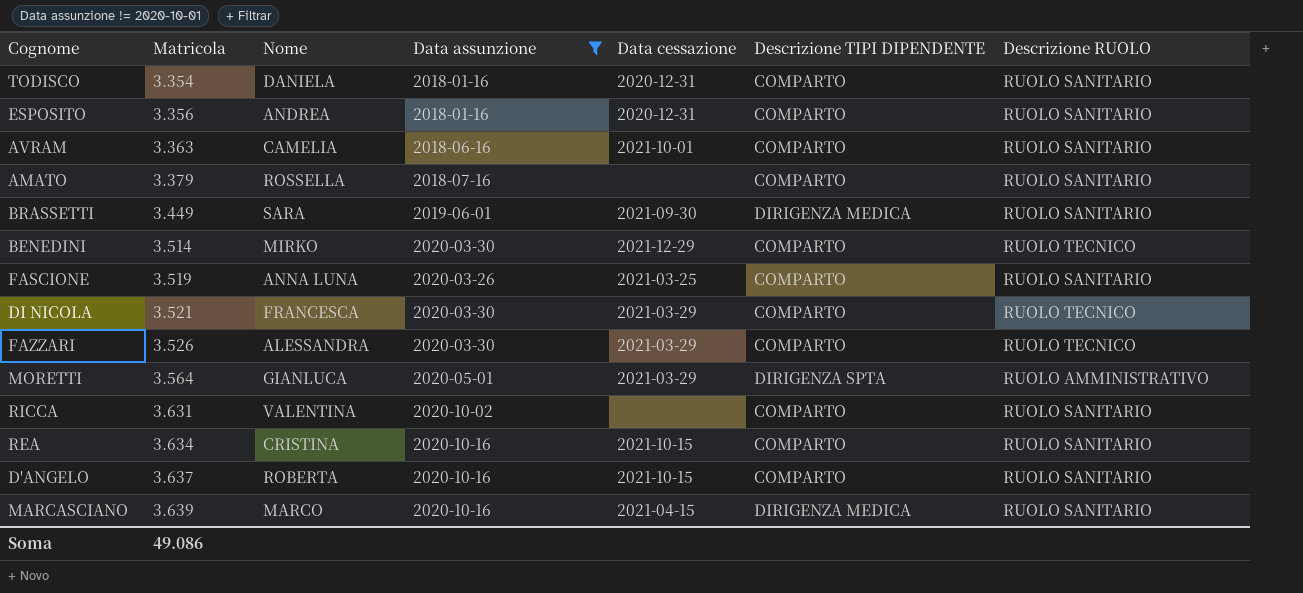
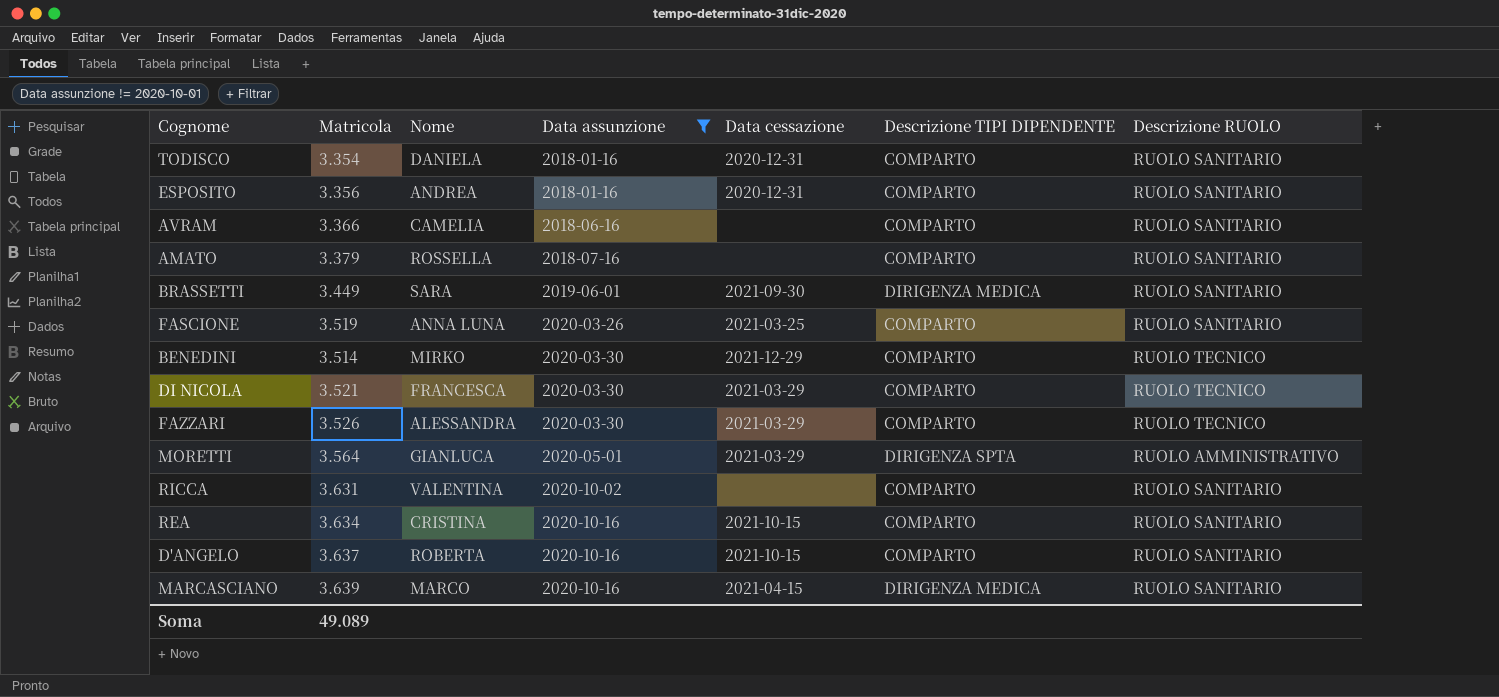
row order: Matricola ascending -> Data assunzione ascending
AVRAM | Matricola: 3.363 -> 3.366
AVRAM | Data cessazione: 2021-10-01 -> none
Soma | Matricola: 49.086 -> 49.089

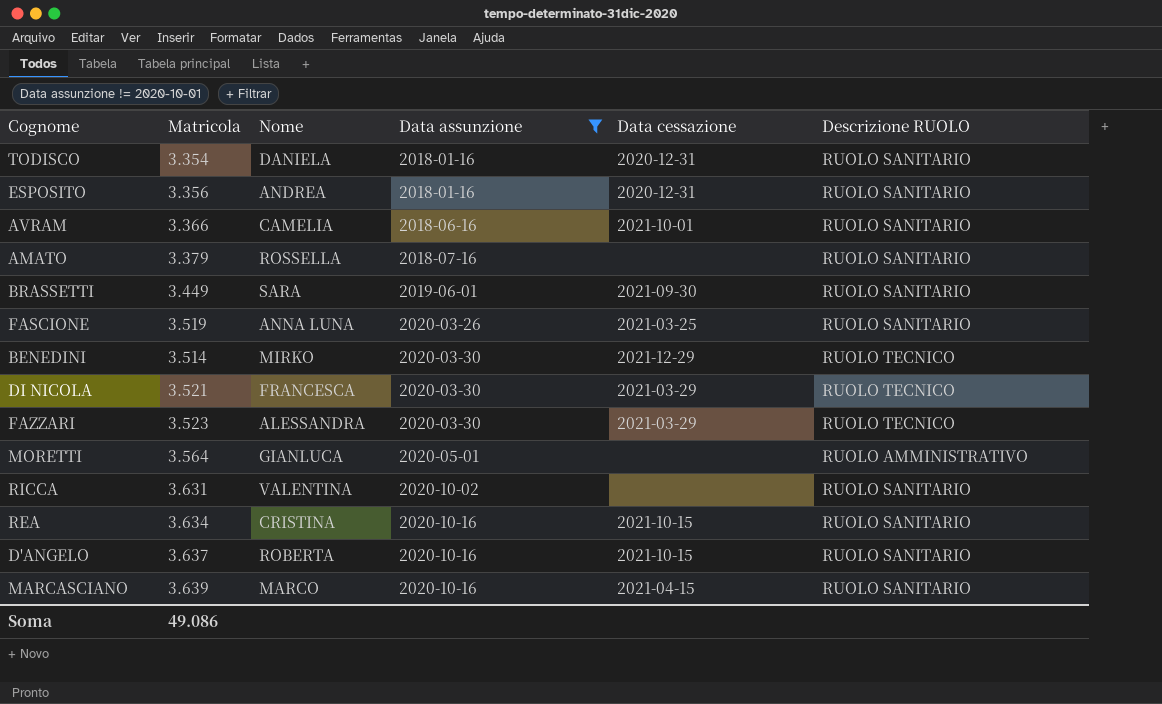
column Descrizione TIPI DIPENDENTE | position: 6 -> none
AVRAM | Data cessazione: none -> 2021-10-01
FAZZARI | Matricola: 3.526 -> 3.523
MORETTI | Data cessazione: 2021-03-29 -> none
Soma | Matricola: 49.089 -> 49.086

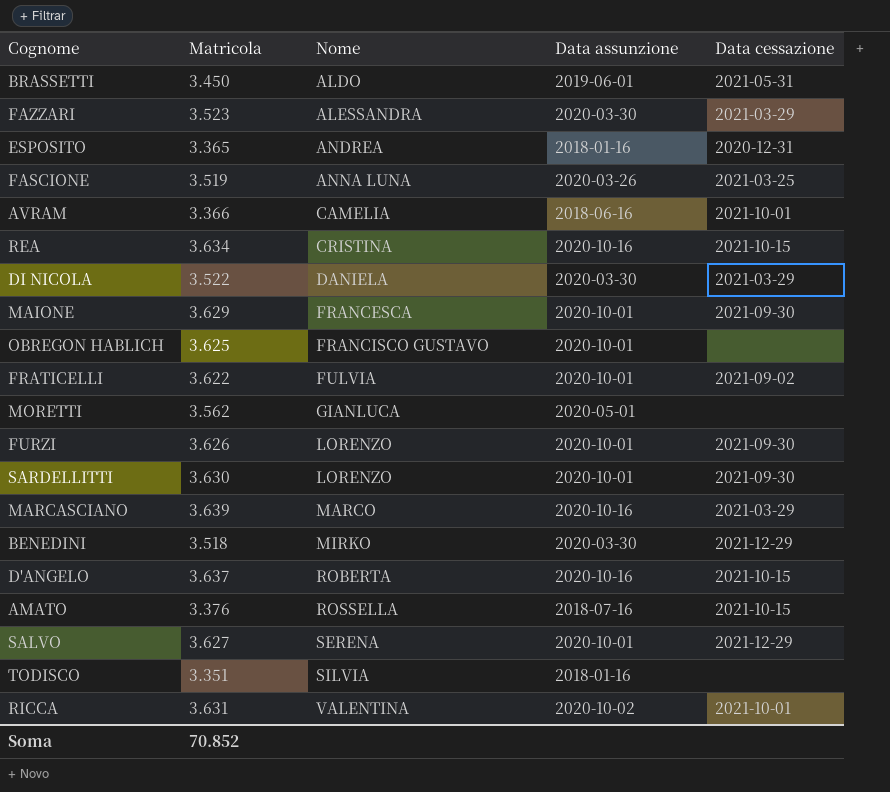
filter: Data assunzione != 2020-10-01 -> none
row order: Data assunzione ascending -> Nome ascending
column Descrizione RUOLO | position: 6 -> none
BRASSETTI | Matricola: 3.449 -> 3.450
BRASSETTI | Nome: SARA -> ALDO
BRASSETTI | Data cessazione: 2021-09-30 -> 2021-05-31
ESPOSITO | Matricola: 3.356 -> 3.365
DI NICOLA | Matricola: 3.521 -> 3.522
DI NICOLA | Nome: FRANCESCA -> DANIELA
MORETTI | Matricola: 3.564 -> 3.562
MARCASCIANO | Data cessazione: 2021-04-15 -> 2021-03-29
BENEDINI | Matricola: 3.514 -> 3.518
AMATO | Matricola: 3.379 -> 3.376
AMATO | Data cessazione: none -> 2021-10-15
TODISCO | Matricola: 3.354 -> 3.351
TODISCO | Nome: DANIELA -> SILVIA
TODISCO | Data cessazione: 2020-12-31 -> none
RICCA | Data cessazione: none -> 2021-10-01
Soma | Matricola: 49.086 -> 70.852

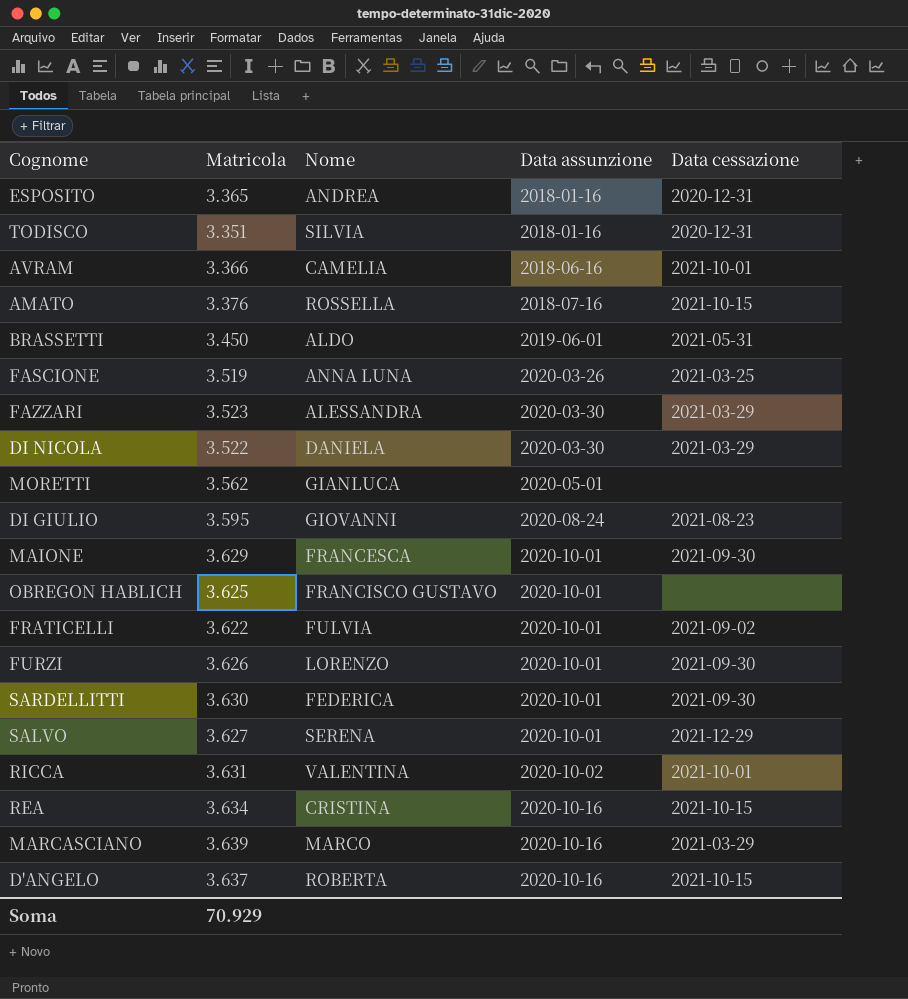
row order: Nome ascending -> Data assunzione ascending
row BENEDINI: 3.518 | MIRKO | 2020-03-30 | 2021-12-29 -> none
TODISCO | Data cessazione: none -> 2020-12-31
row DI GIULIO: none -> 3.595 | GIOVANNI | 2020-08-24 | 2021-08-23
SARDELLITTI | Nome: LORENZO -> FEDERICA
Soma | Matricola: 70.852 -> 70.929

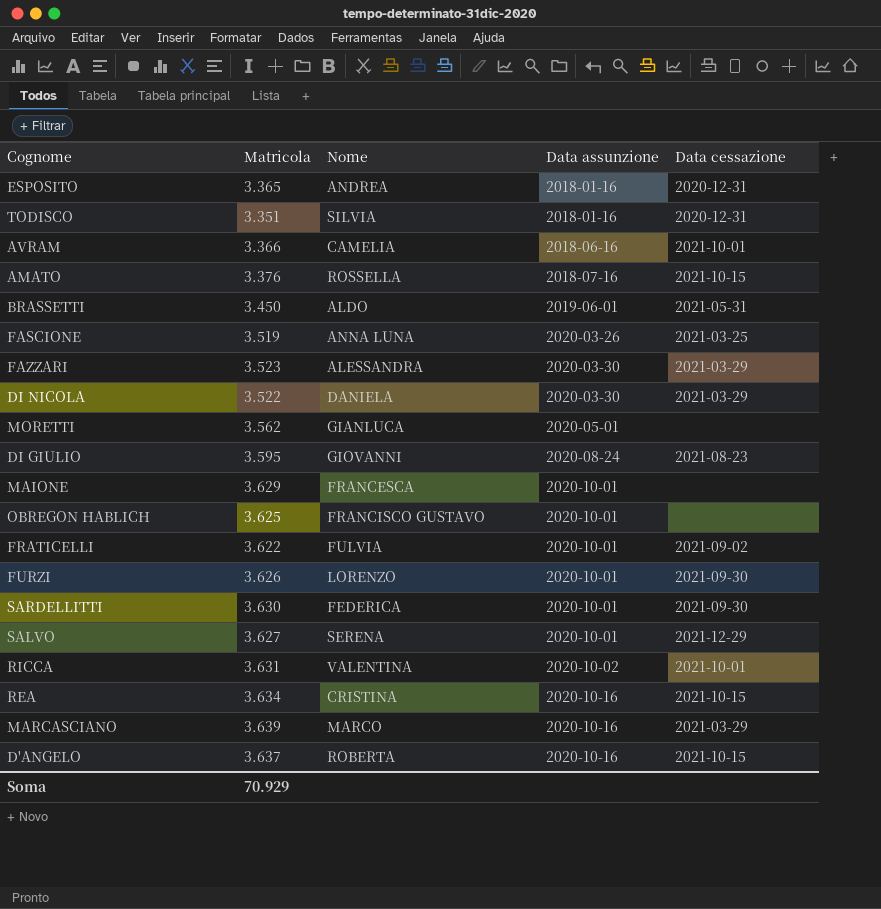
MAIONE | Data cessazione: 2021-09-30 -> none

